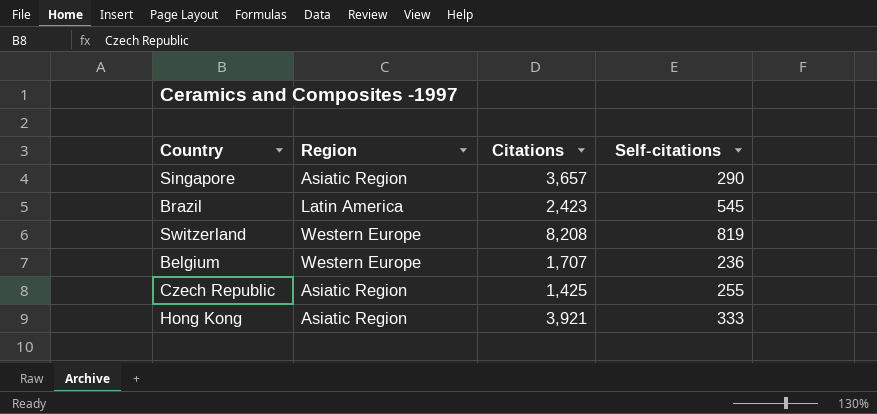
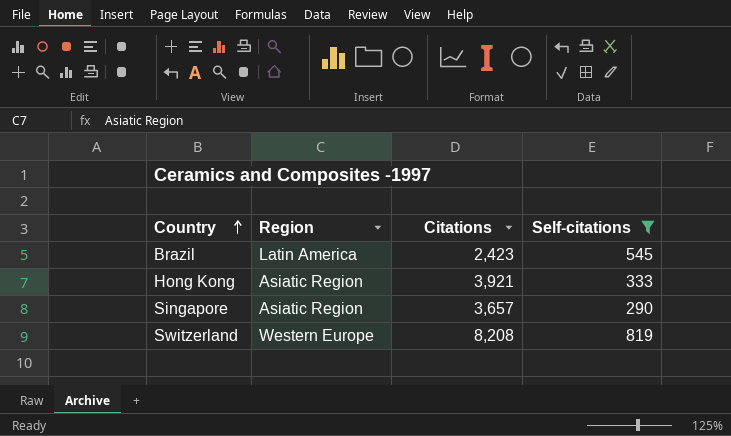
filter: none -> Self-citations >= 290
row order: none -> Country ascending

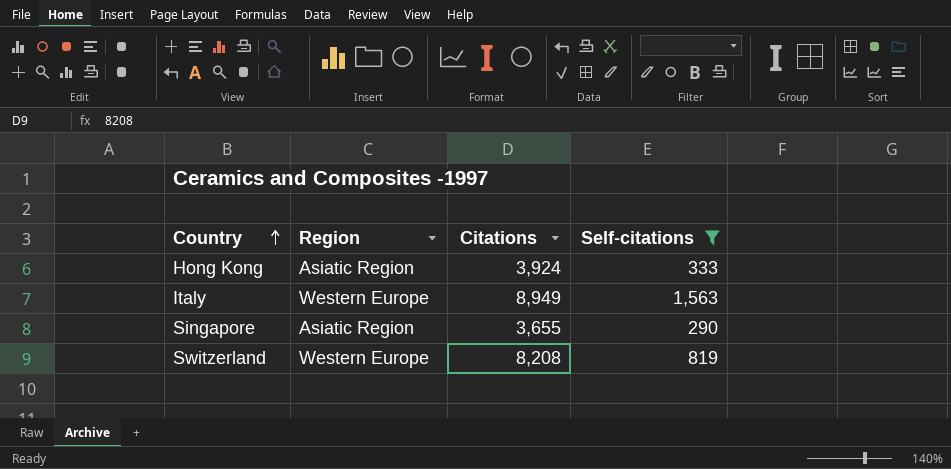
row Brazil: Latin America | 2,423 | 545 -> none
Hong Kong | Citations: 3,921 -> 3,924
row Italy: none -> Western Europe | 8,949 | 1,563
Singapore | Citations: 3,657 -> 3,655

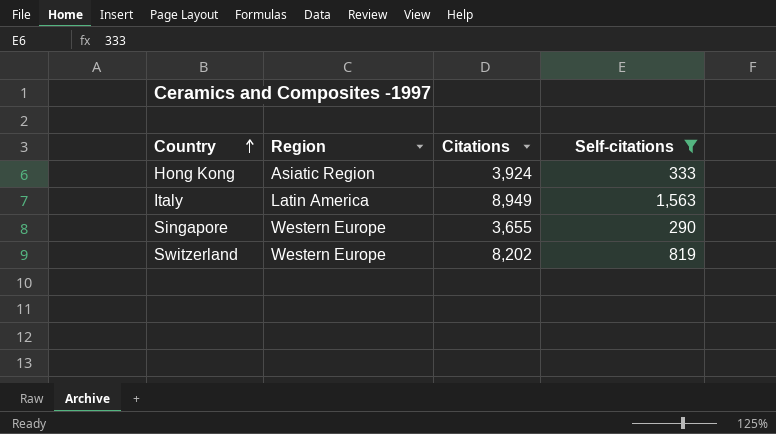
Italy | Region: Western Europe -> Latin America
Singapore | Region: Asiatic Region -> Western Europe
Switzerland | Citations: 8,208 -> 8,202

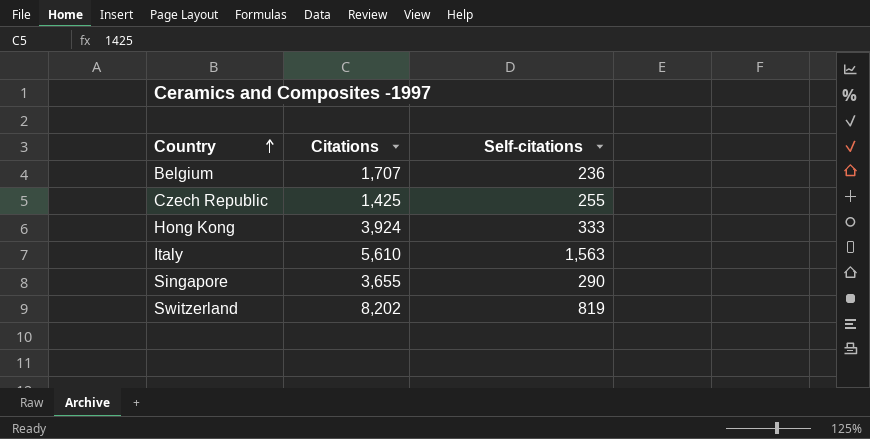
filter: Self-citations >= 290 -> none
column Region | position: 2 -> none
Italy | Citations: 8,949 -> 5,610

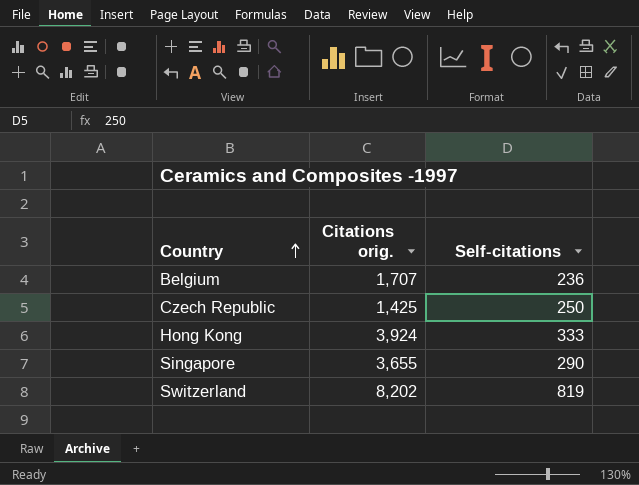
column name: Citations -> Citations orig.
row Italy: 5,610 | 1,563 -> none
Czech Republic | Self-citations: 255 -> 250

